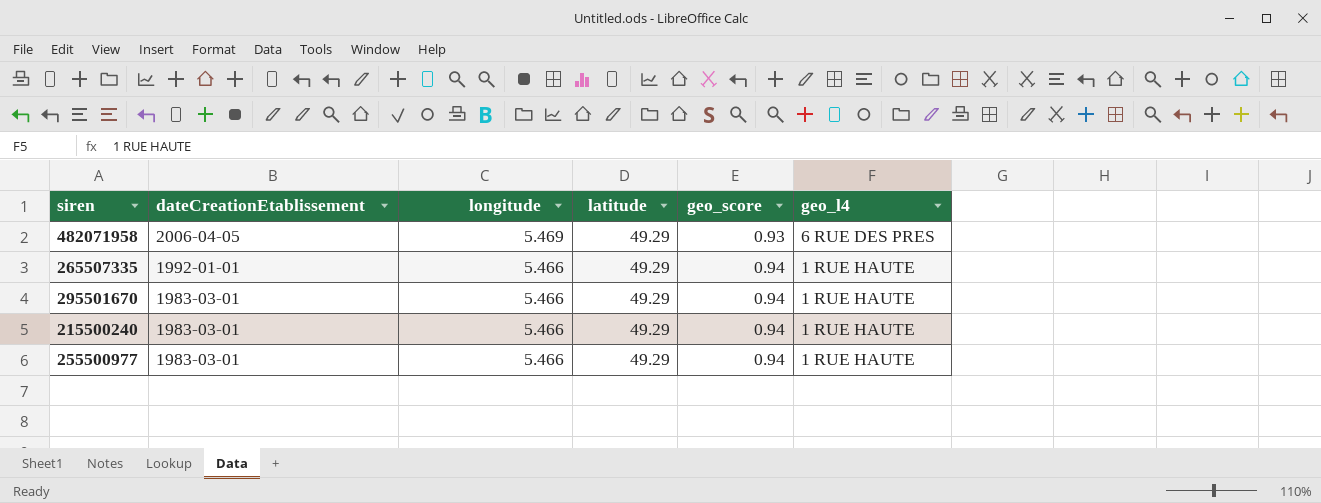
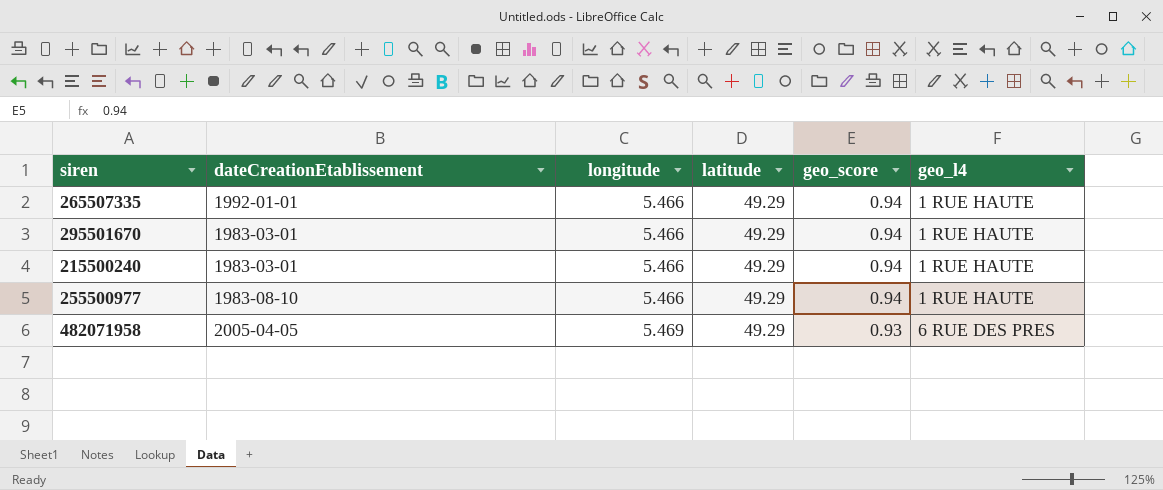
row order: dateCreationEtablissement descending -> longitude ascending
255500977 | dateCreationEtablissement: 1983-03-01 -> 1983-08-10
482071958 | dateCreationEtablissement: 2006-04-05 -> 2005-04-05

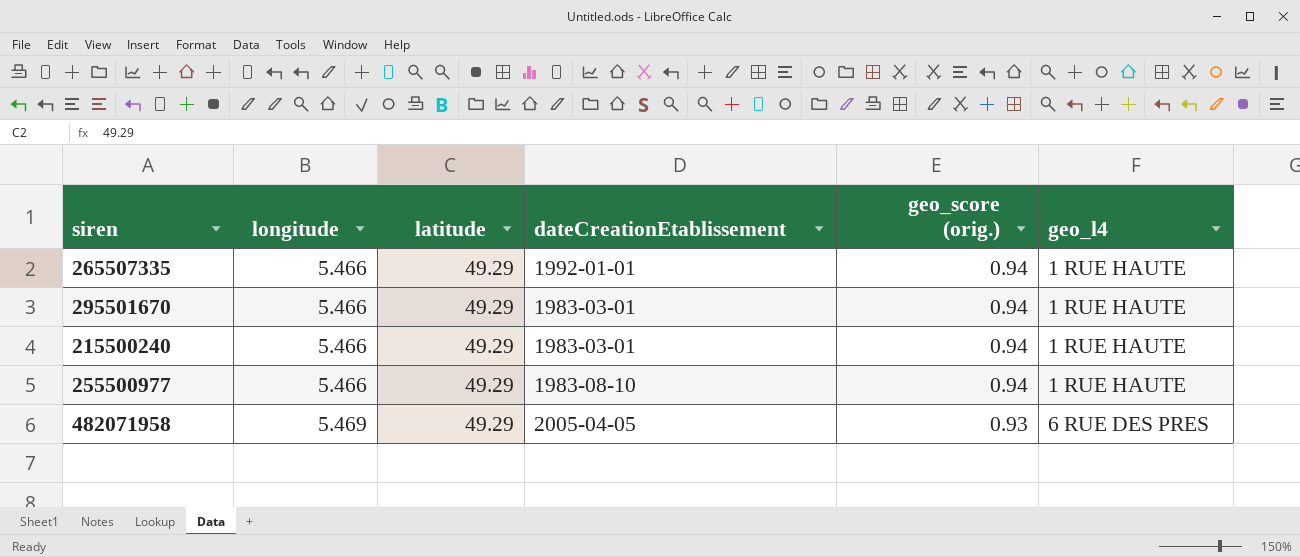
column dateCreationEtablissement | position: 2 -> 4
column name: geo_score -> geo_score (orig.)

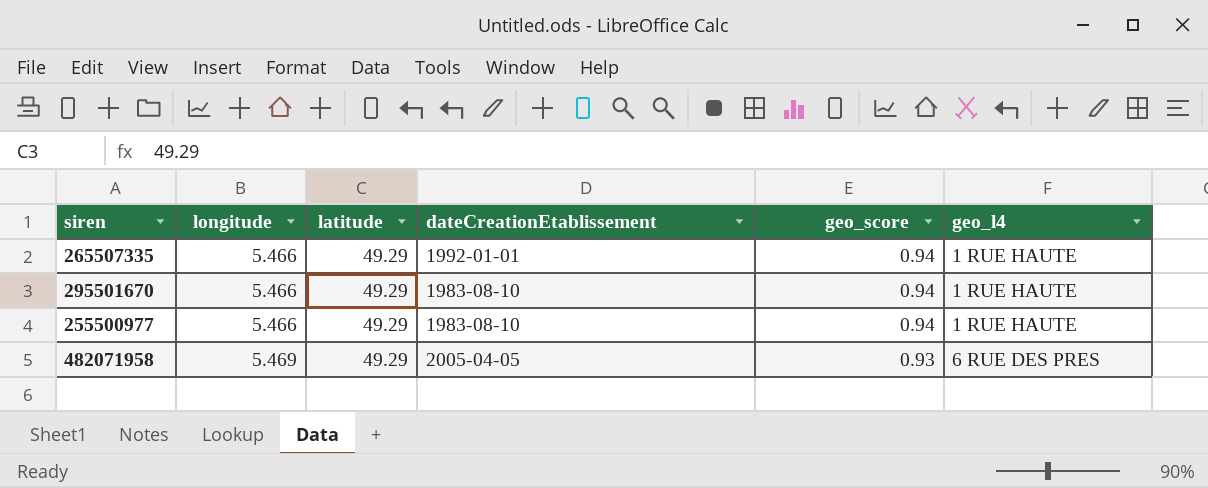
column name: geo_score (orig.) -> geo_score
row 215500240: 5.466 | 49.29 | 1983-03-01 | 0.94 | 1 RUE HAUTE -> none
295501670 | dateCreationEtablissement: 1983-03-01 -> 1983-08-10

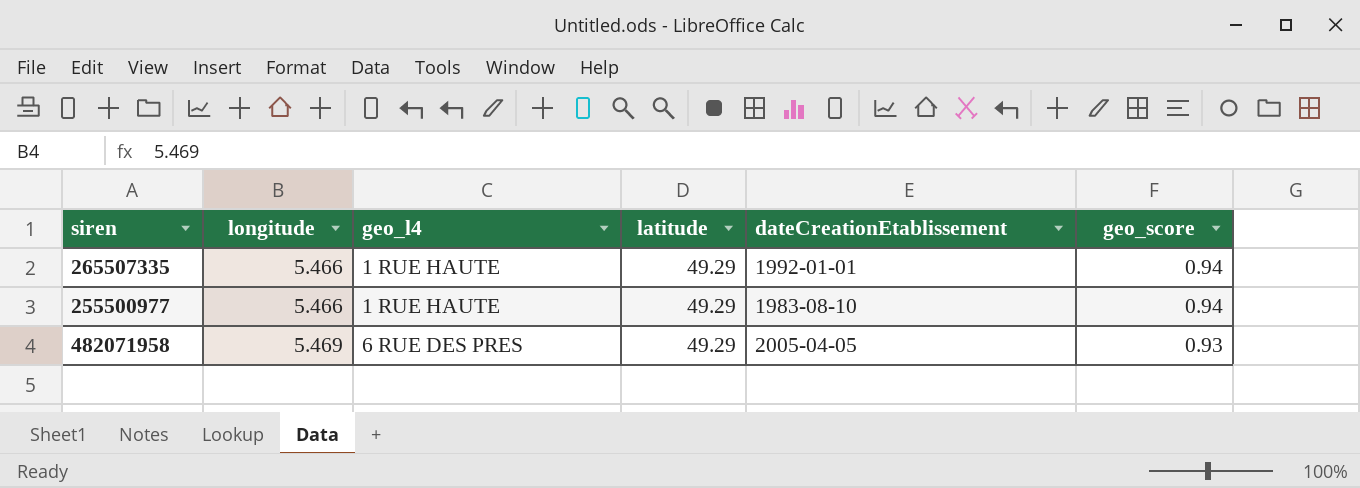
column geo_l4 | position: 6 -> 3
row 295501670: 5.466 | 49.29 | 1983-08-10 | 0.94 | 1 RUE HAUTE -> none

